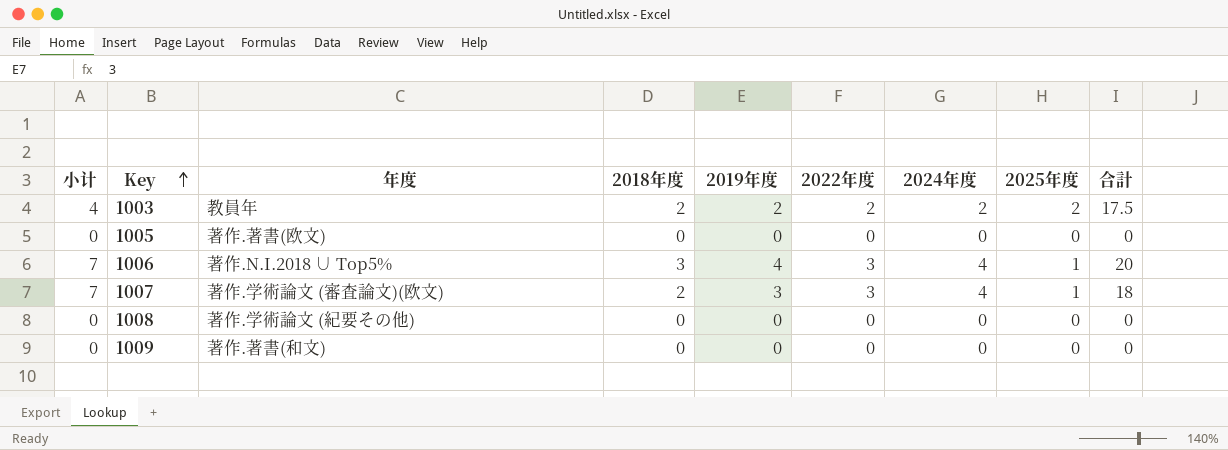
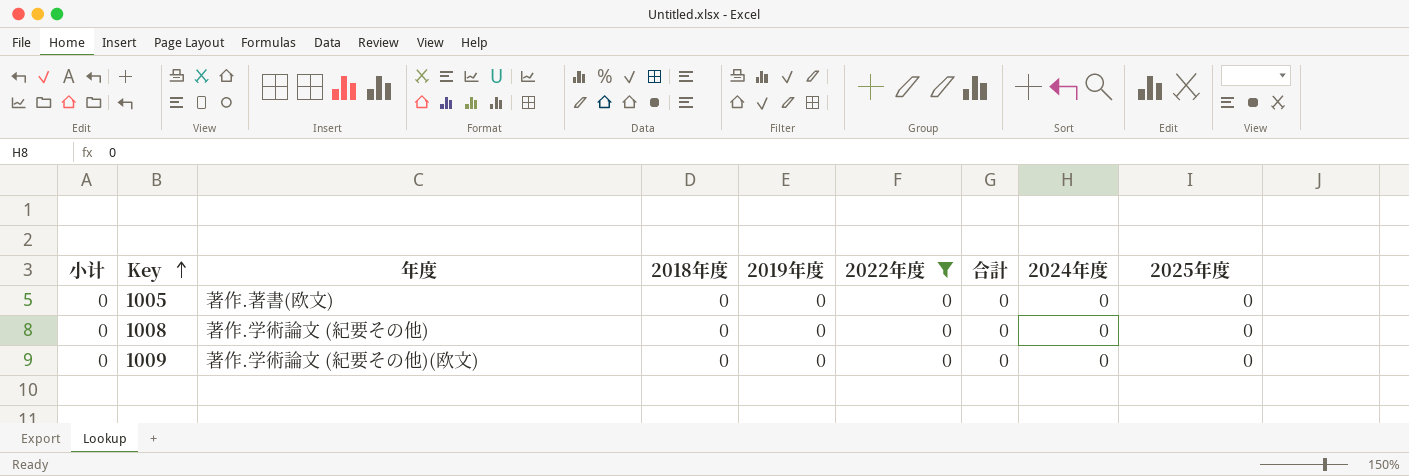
filter: none -> 2022年度 = 0
column 合計 | position: 9 -> 7
1009 | 年度: 著作.著書(和文) -> 著作.学術論文 (紀要その他)(欧文)

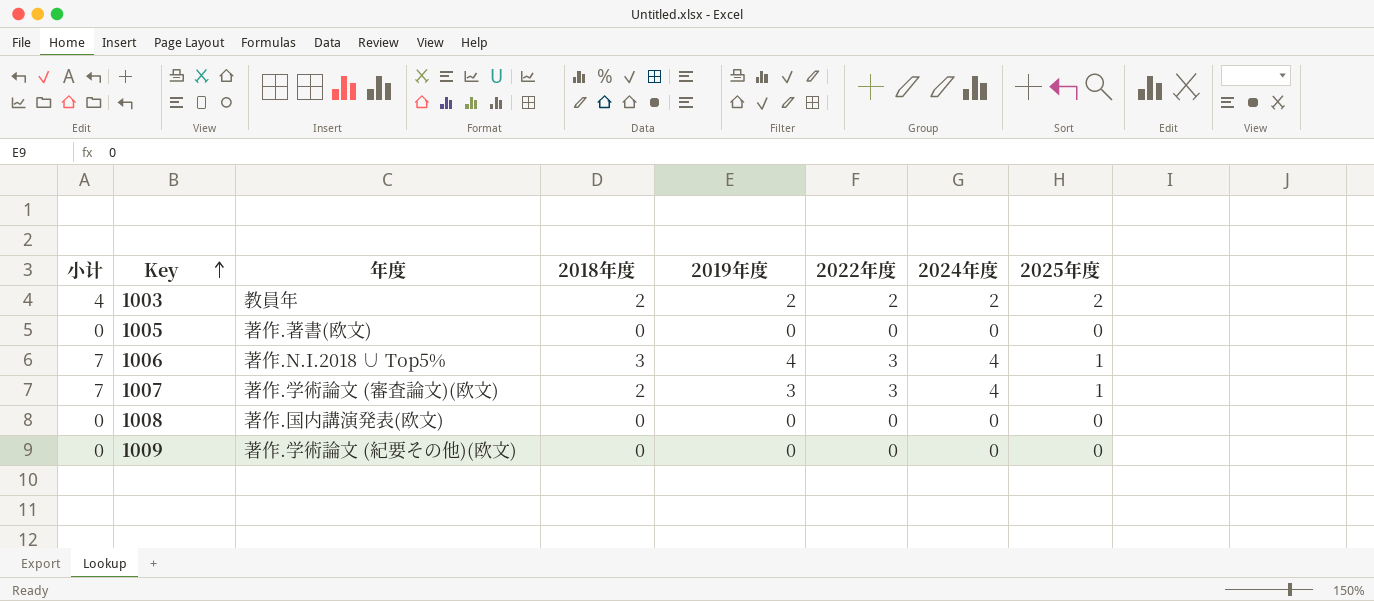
filter: 2022年度 = 0 -> none
column 合計 | position: 7 -> none
1008 | 年度: 著作.学術論文 (紀要その他) -> 著作.国内講演発表(欧文)

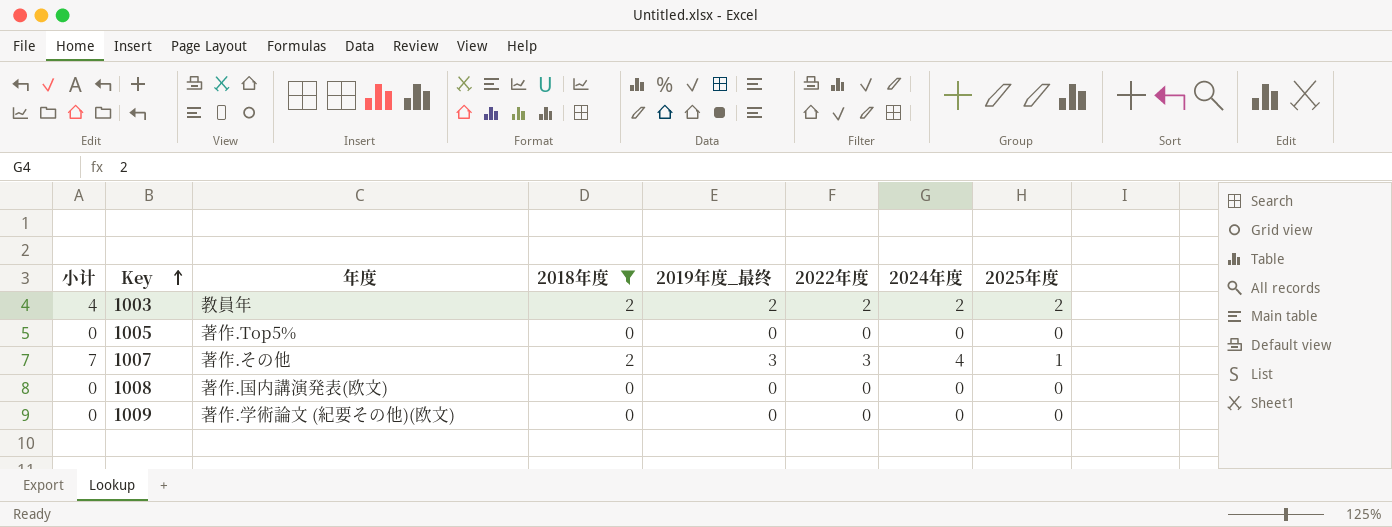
filter: none -> 2018年度 != 3
column name: 2019年度 -> 2019年度_最终
1005 | 年度: 著作.著書(欧文) -> 著作.Top5%
1007 | 年度: 著作.学術論文 (審査論文)(欧文) -> 著作.その他

